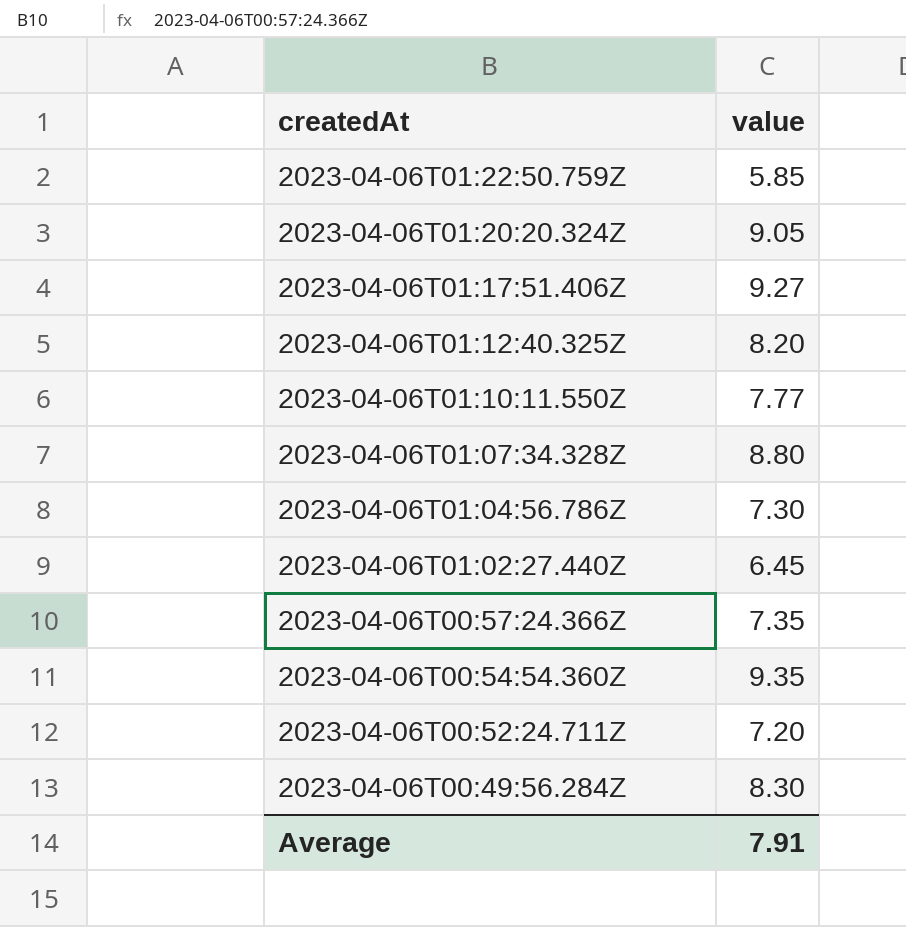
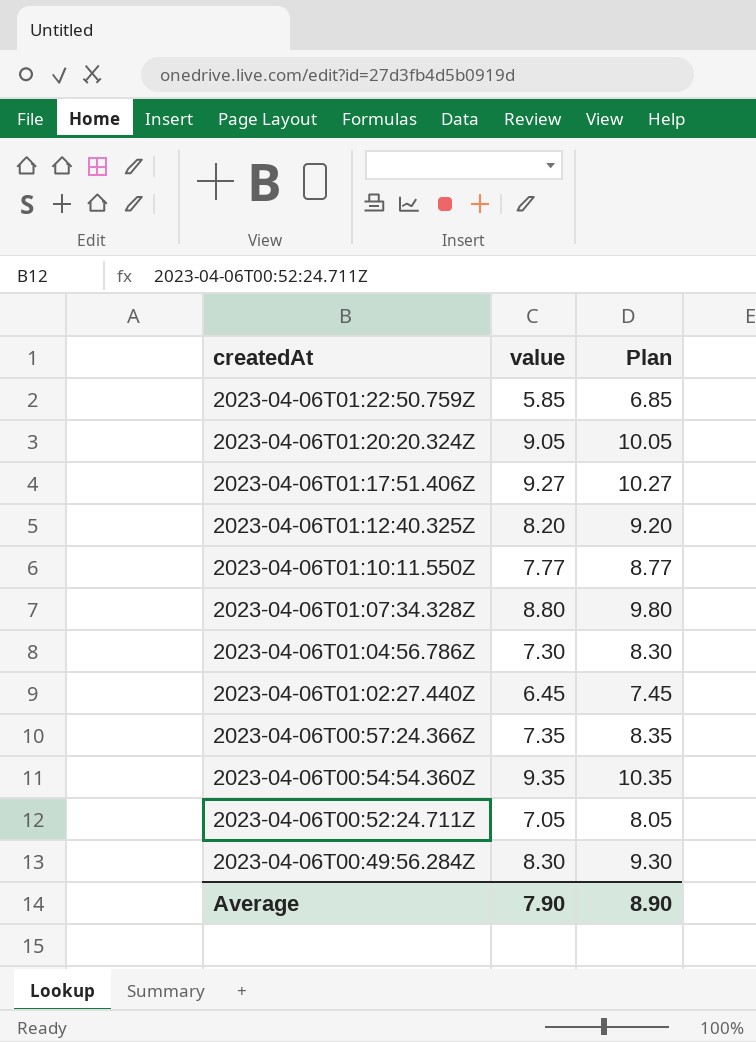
column Plan | formula: none -> [value] + 1
2023-04-06T00:52:24.711Z | value: 7.20 -> 7.05
Average | value: 7.91 -> 7.90

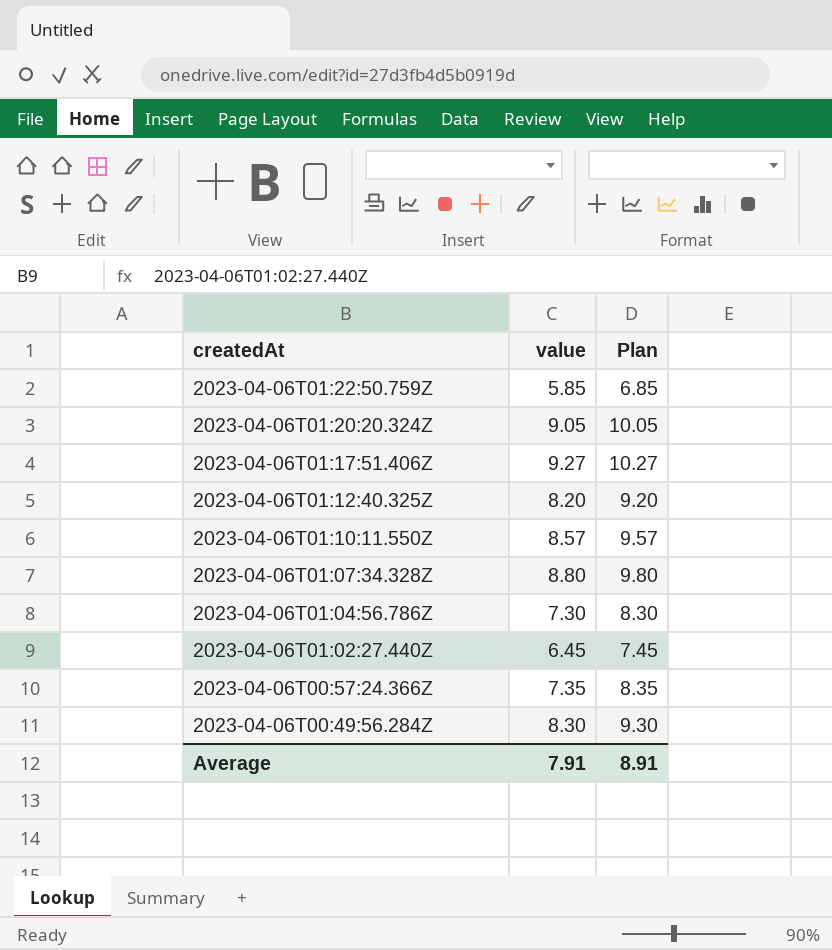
row 2023-04-06T00:54:54.360Z: 9.35 | 10.35 -> none
row 2023-04-06T00:52:24.711Z: 7.05 | 8.05 -> none
2023-04-06T01:10:11.550Z | value: 7.77 -> 8.57
2023-04-06T01:10:11.550Z | Plan: 8.77 -> 9.57
Average | value: 7.90 -> 7.91
Average | Plan: 8.90 -> 8.91

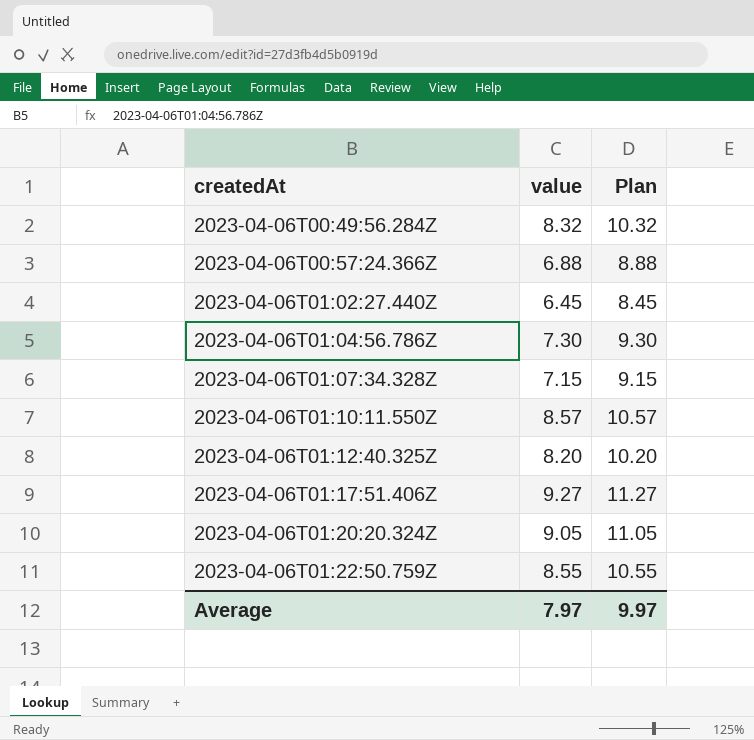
row order: createdAt descending -> createdAt ascending
column Plan | formula: [value] + 1 -> [value] + 2
2023-04-06T00:49:56.284Z | value: 8.30 -> 8.32
2023-04-06T00:57:24.366Z | value: 7.35 -> 6.88
2023-04-06T01:07:34.328Z | value: 8.80 -> 7.15
2023-04-06T01:22:50.759Z | value: 5.85 -> 8.55
Average | value: 7.91 -> 7.97
Average | Plan: 8.91 -> 9.97

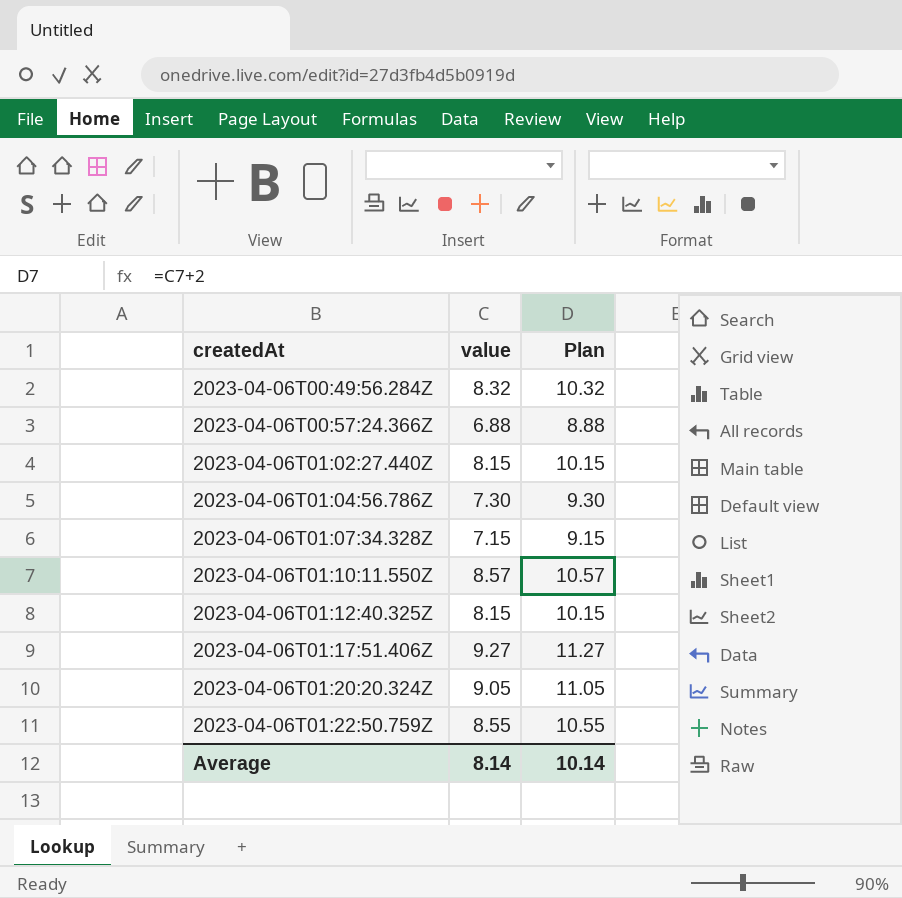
2023-04-06T01:02:27.440Z | value: 6.45 -> 8.15
2023-04-06T01:02:27.440Z | Plan: 8.45 -> 10.15
2023-04-06T01:12:40.325Z | value: 8.20 -> 8.15
2023-04-06T01:12:40.325Z | Plan: 10.20 -> 10.15
Average | value: 7.97 -> 8.14
Average | Plan: 9.97 -> 10.14

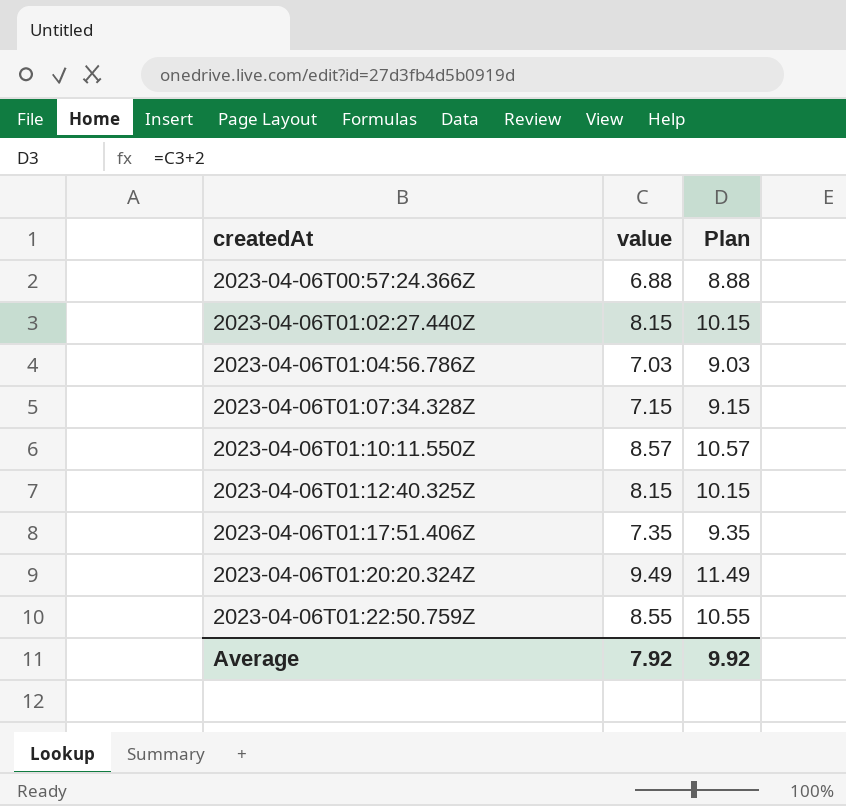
row 2023-04-06T00:49:56.284Z: 8.32 | 10.32 -> none
2023-04-06T01:04:56.786Z | value: 7.30 -> 7.03
2023-04-06T01:04:56.786Z | Plan: 9.30 -> 9.03
2023-04-06T01:17:51.406Z | value: 9.27 -> 7.35
2023-04-06T01:17:51.406Z | Plan: 11.27 -> 9.35
2023-04-06T01:20:20.324Z | value: 9.05 -> 9.49
2023-04-06T01:20:20.324Z | Plan: 11.05 -> 11.49
Average | value: 8.14 -> 7.92
Average | Plan: 10.14 -> 9.92

